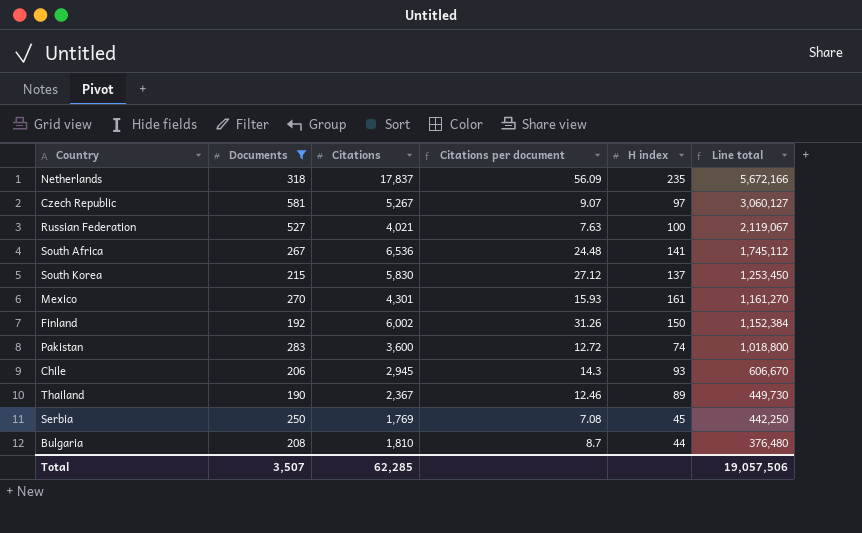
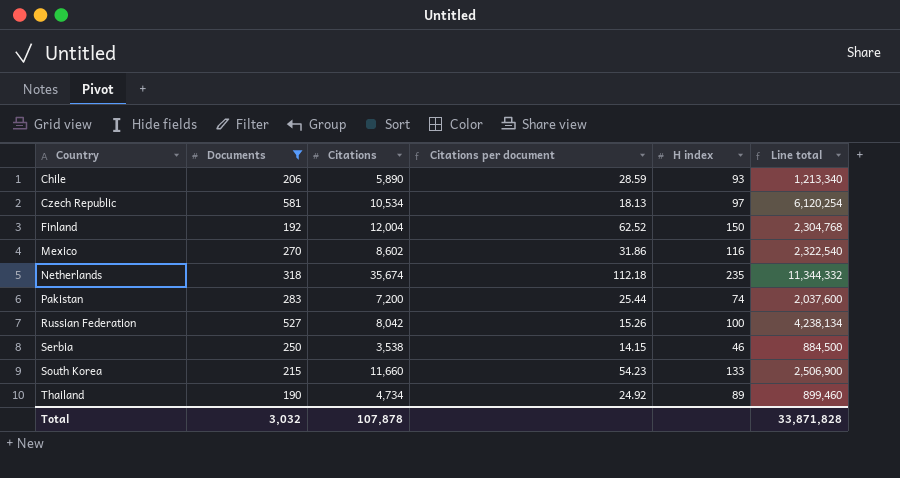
row order: Line total descending -> Country ascending
row South Africa: 267 | 6,536 | 24.48 | 141 | 1,745,112 -> none
row Bulgaria: 208 | 1,810 | 8.7 | 44 | 376,480 -> none
Chile | Citations: 2,945 -> 5,890
Chile | Citations per document: 14.3 -> 28.59
Chile | Line total: 606,670 -> 1,213,340
Czech Republic | Citations: 5,267 -> 10,534
Czech Republic | Citations per document: 9.07 -> 18.13
Czech Republic | Line total: 3,060,127 -> 6,120,254
Finland | Citations: 6,002 -> 12,004
Finland | Citations per document: 31.26 -> 62.52
Finland | Line total: 1,152,384 -> 2,304,768
Mexico | Citations: 4,301 -> 8,602
Mexico | Citations per document: 15.93 -> 31.86
Mexico | H index: 161 -> 116
Mexico | Line total: 1,161,270 -> 2,322,540
Netherlands | Citations: 17,837 -> 35,674
Netherlands | Citations per document: 56.09 -> 112.18
Netherlands | Line total: 5,672,166 -> 11,344,332
Pakistan | Citations: 3,600 -> 7,200
Pakistan | Citations per document: 12.72 -> 25.44
Pakistan | Line total: 1,018,800 -> 2,037,600
Russian Federation | Citations: 4,021 -> 8,042
Russian Federation | Citations per document: 7.63 -> 15.26
Russian Federation | Line total: 2,119,067 -> 4,238,134
Serbia | Citations: 1,769 -> 3,538
Serbia | Citations per document: 7.08 -> 14.15
Serbia | H index: 45 -> 46
Serbia | Line total: 442,250 -> 884,500
South Korea | Citations: 5,830 -> 11,660
South Korea | Citations per document: 27.12 -> 54.23
South Korea | H index: 137 -> 133
South Korea | Line total: 1,253,450 -> 2,506,900
Thailand | Citations: 2,367 -> 4,734
Thailand | Citations per document: 12.46 -> 24.92
Thailand | Line total: 449,730 -> 899,460
Total | Documents: 3,507 -> 3,032
Total | Citations: 62,285 -> 107,878
Total | Line total: 19,057,506 -> 33,871,828

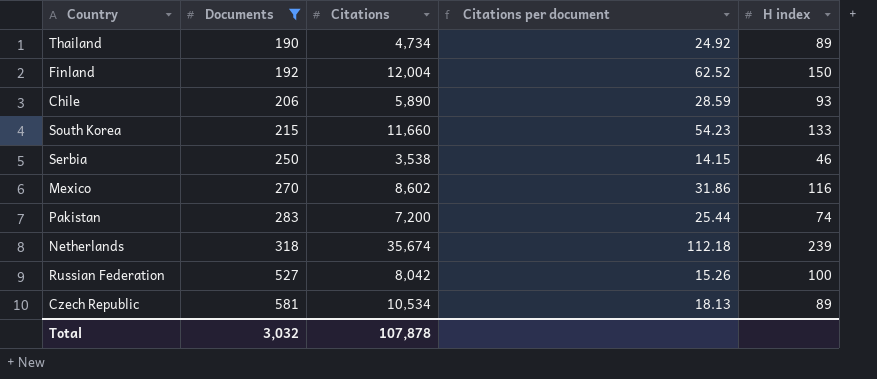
row order: Country ascending -> Documents ascending
column Line total | formula: [Documents] * [Citations] -> none
Netherlands | H index: 235 -> 239
Czech Republic | H index: 97 -> 89

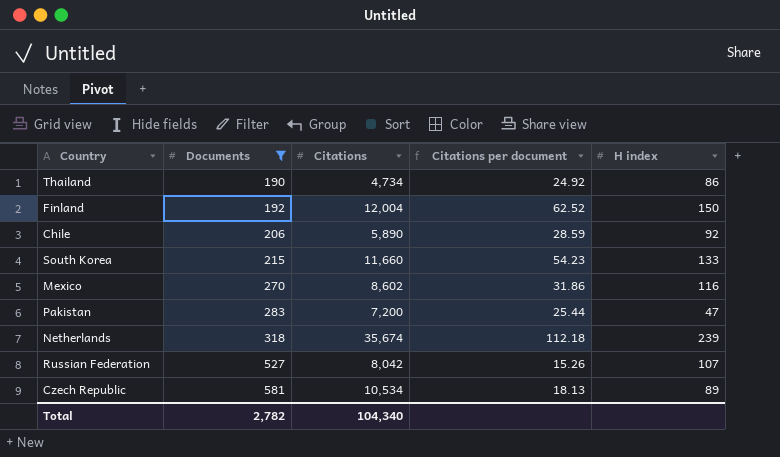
row Serbia: 250 | 3,538 | 14.15 | 46 -> none
Thailand | H index: 89 -> 86
Chile | H index: 93 -> 92
Pakistan | H index: 74 -> 47
Russian Federation | H index: 100 -> 107
Total | Documents: 3,032 -> 2,782
Total | Citations: 107,878 -> 104,340

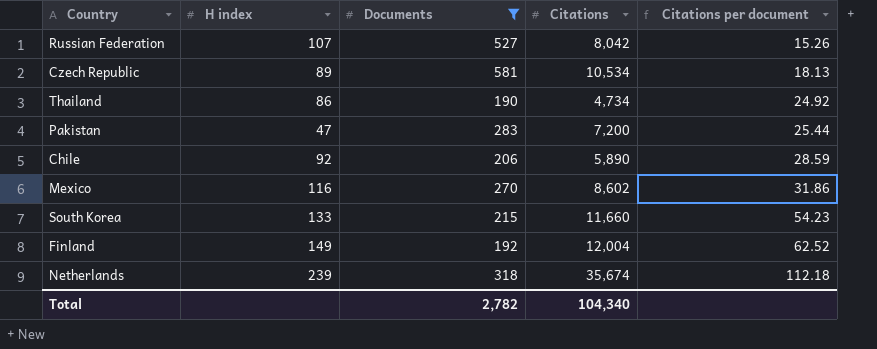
row order: Documents ascending -> Citations per document ascending
column H index | position: 5 -> 2
Finland | H index: 150 -> 149

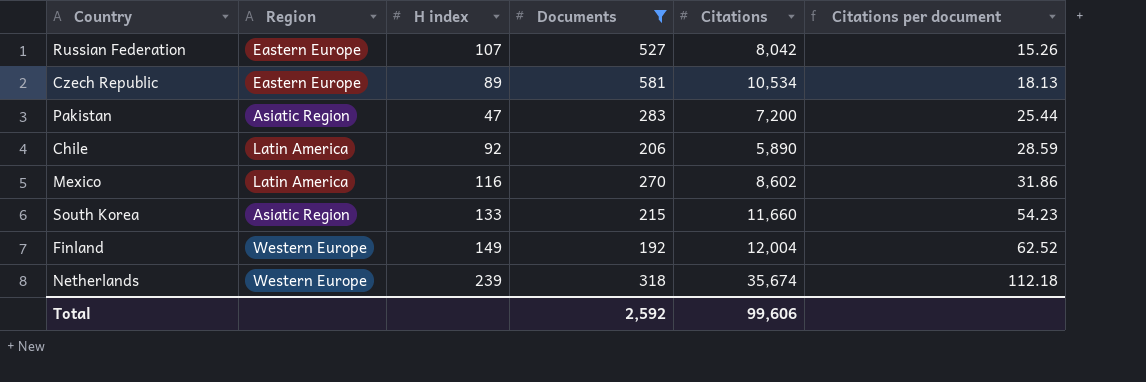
column Region | position: none -> 2
row Thailand: 86 | 190 | 4,734 | 24.92 -> none
Total | Documents: 2,782 -> 2,592
Total | Citations: 104,340 -> 99,606

